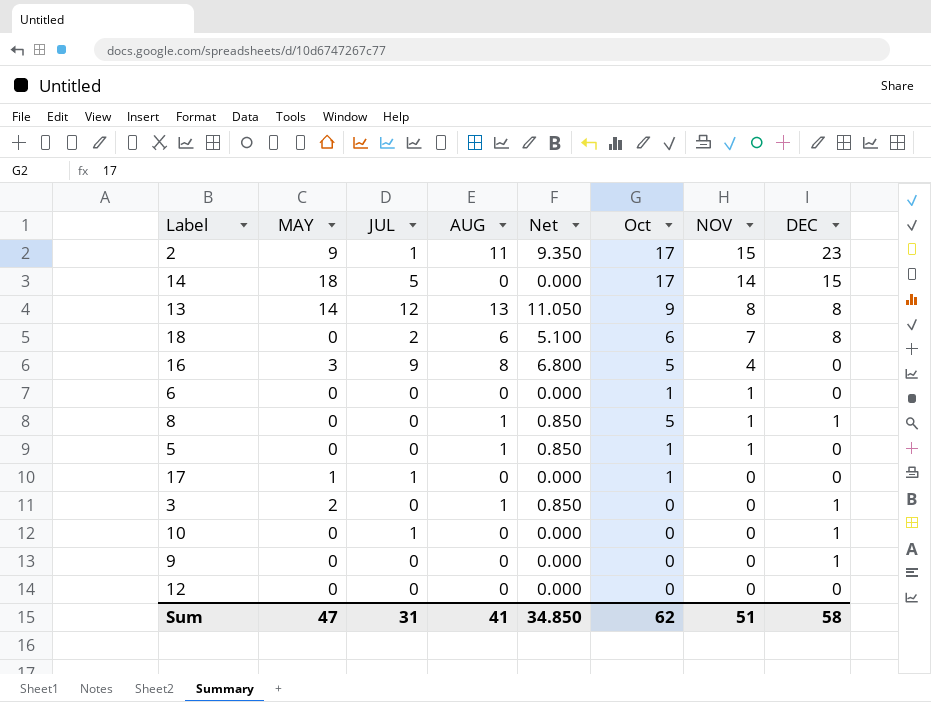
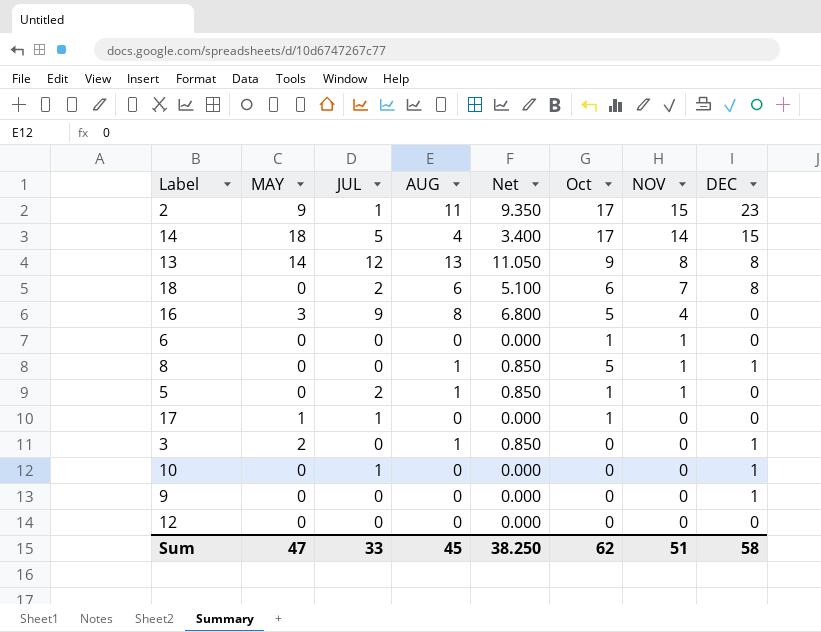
14 | AUG: 0 -> 4
14 | Net: 0.000 -> 3.400
5 | JUL: 0 -> 2
Sum | JUL: 31 -> 33
Sum | AUG: 41 -> 45
Sum | Net: 34.850 -> 38.250

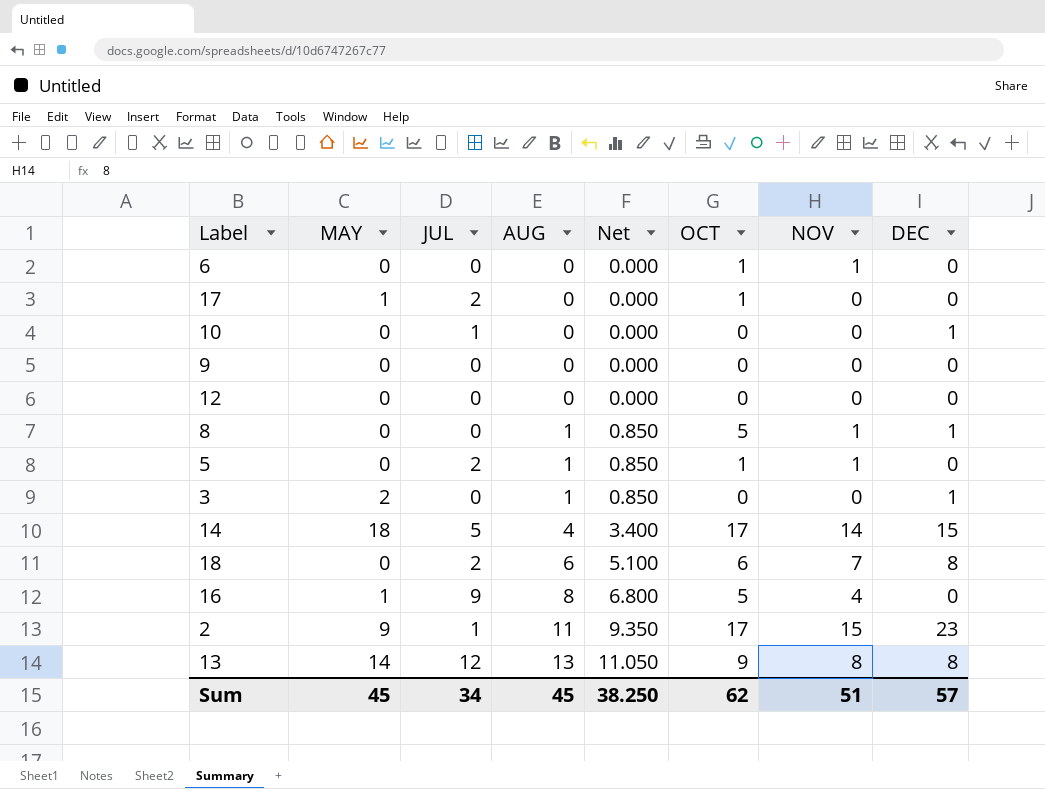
row order: NOV descending -> AUG ascending
column name: Oct -> OCT
17 | JUL: 1 -> 2
9 | DEC: 1 -> 0
16 | MAY: 3 -> 1
Sum | MAY: 47 -> 45
Sum | JUL: 33 -> 34
Sum | DEC: 58 -> 57

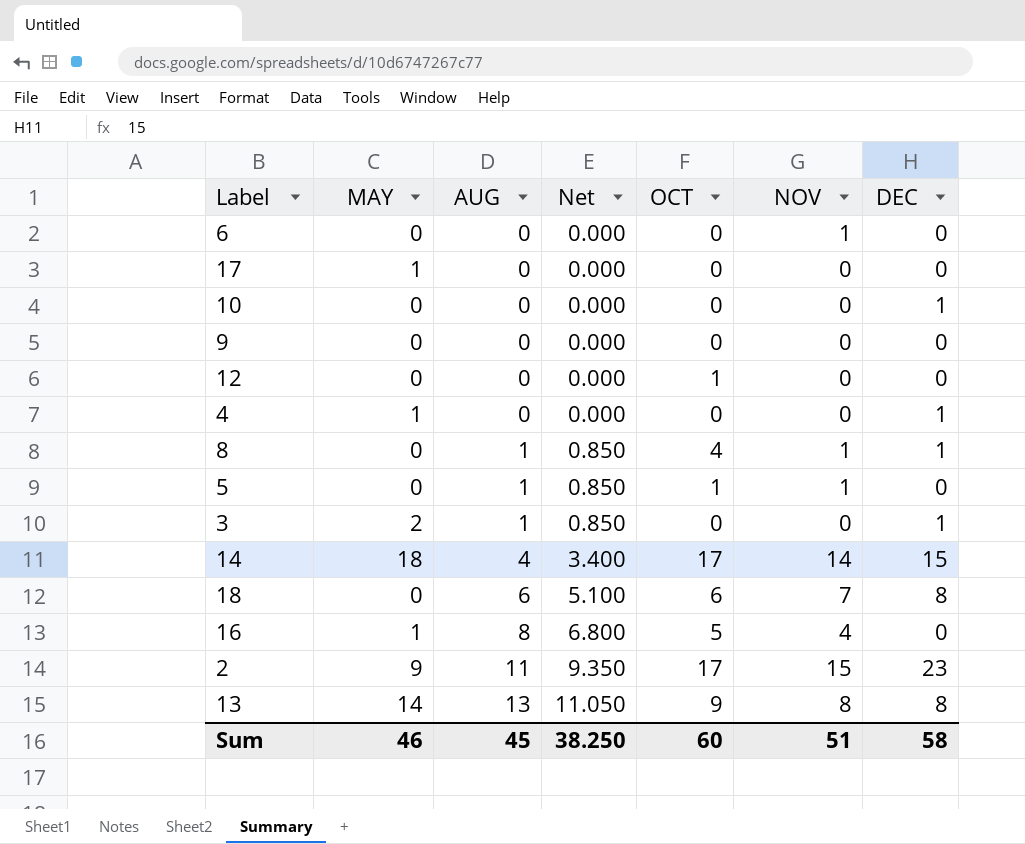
column JUL | position: 3 -> none
6 | OCT: 1 -> 0
17 | OCT: 1 -> 0
12 | OCT: 0 -> 1
row 4: none -> 1 | 0 | 0.000 | 0 | 0 | 1
8 | OCT: 5 -> 4
Sum | MAY: 45 -> 46
Sum | OCT: 62 -> 60
Sum | DEC: 57 -> 58

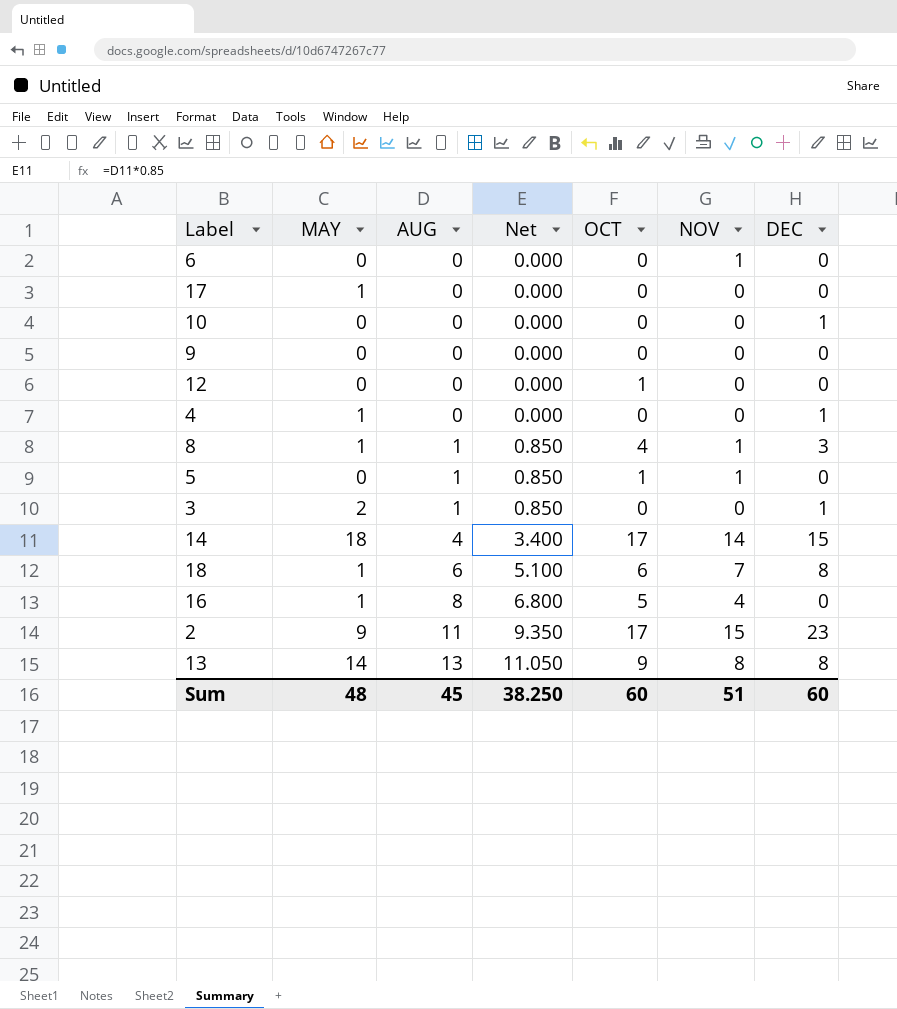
8 | MAY: 0 -> 1
8 | DEC: 1 -> 3
18 | MAY: 0 -> 1
Sum | MAY: 46 -> 48
Sum | DEC: 58 -> 60

